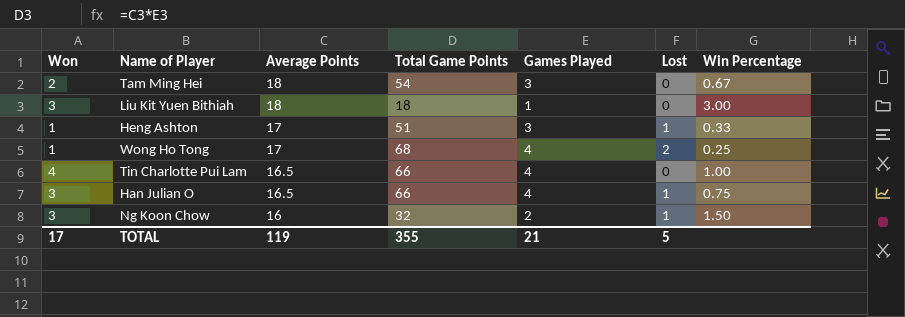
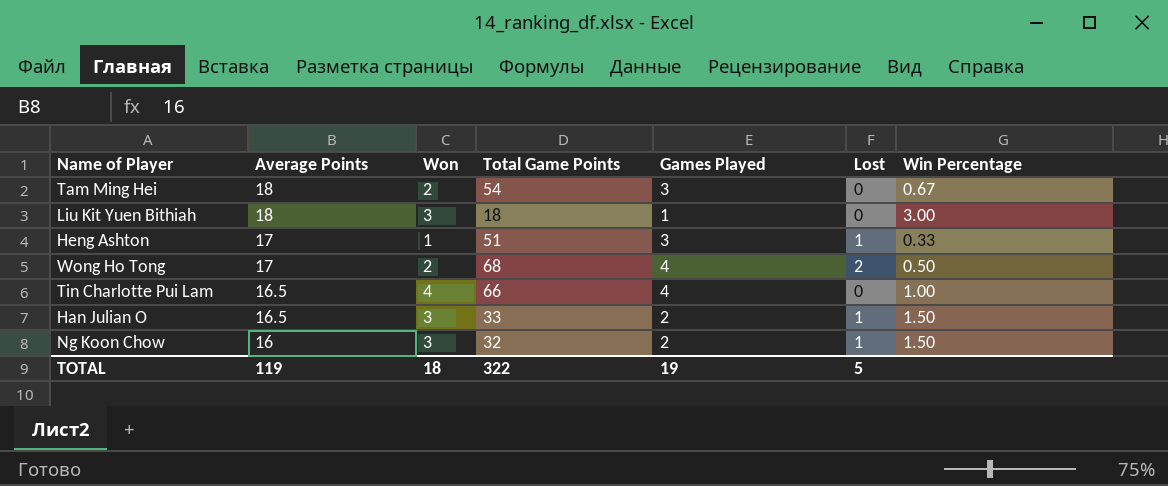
column Won | position: 1 -> 3
Wong Ho Tong | Won: 1 -> 2
Wong Ho Tong | Win Percentage: 0.25 -> 0.50
Han Julian O | Total Game Points: 66 -> 33
Han Julian O | Games Played: 4 -> 2
Han Julian O | Win Percentage: 0.75 -> 1.50
TOTAL | Won: 17 -> 18
TOTAL | Total Game Points: 355 -> 322
TOTAL | Games Played: 21 -> 19

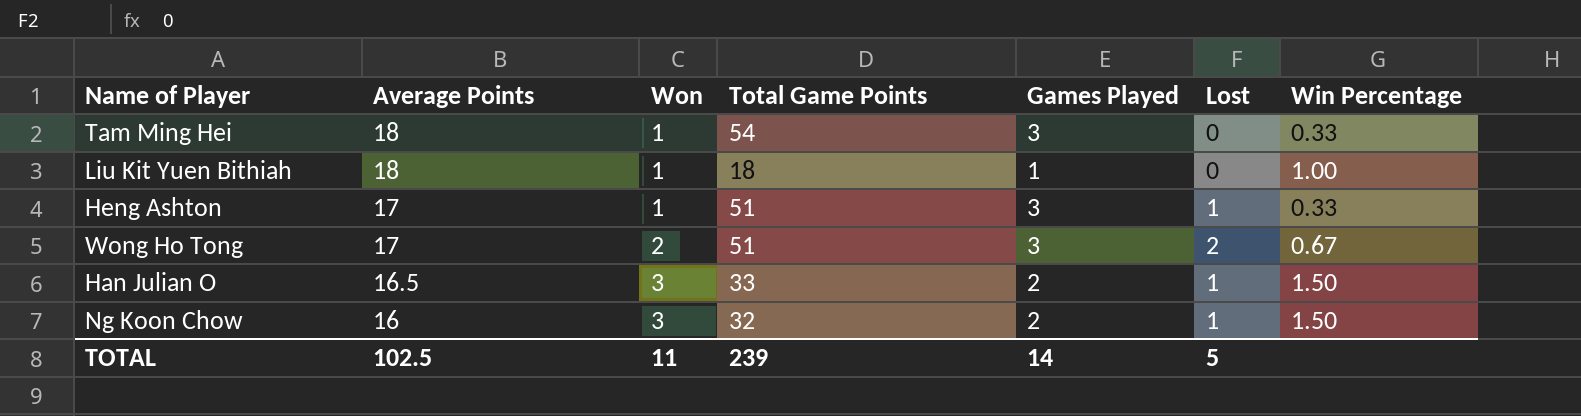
row Tin Charlotte Pui Lam: 16.5 | 4 | 66 | 4 | 0 | 1.00 -> none
Tam Ming Hei | Won: 2 -> 1
Tam Ming Hei | Win Percentage: 0.67 -> 0.33
Liu Kit Yuen Bithiah | Won: 3 -> 1
Liu Kit Yuen Bithiah | Win Percentage: 3.00 -> 1.00
Wong Ho Tong | Total Game Points: 68 -> 51
Wong Ho Tong | Games Played: 4 -> 3
Wong Ho Tong | Win Percentage: 0.50 -> 0.67
TOTAL | Average Points: 119 -> 102.5
TOTAL | Won: 18 -> 11
TOTAL | Total Game Points: 322 -> 239
TOTAL | Games Played: 19 -> 14

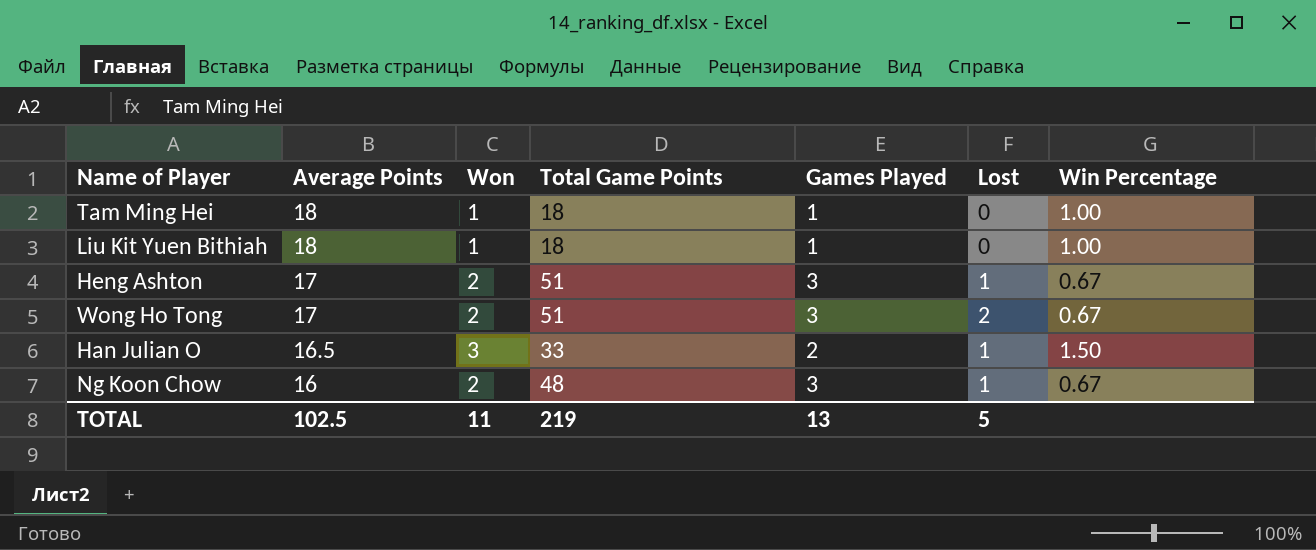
Tam Ming Hei | Total Game Points: 54 -> 18
Tam Ming Hei | Games Played: 3 -> 1
Tam Ming Hei | Win Percentage: 0.33 -> 1.00
Heng Ashton | Won: 1 -> 2
Heng Ashton | Win Percentage: 0.33 -> 0.67
Ng Koon Chow | Won: 3 -> 2
Ng Koon Chow | Total Game Points: 32 -> 48
Ng Koon Chow | Games Played: 2 -> 3
Ng Koon Chow | Win Percentage: 1.50 -> 0.67
TOTAL | Total Game Points: 239 -> 219
TOTAL | Games Played: 14 -> 13

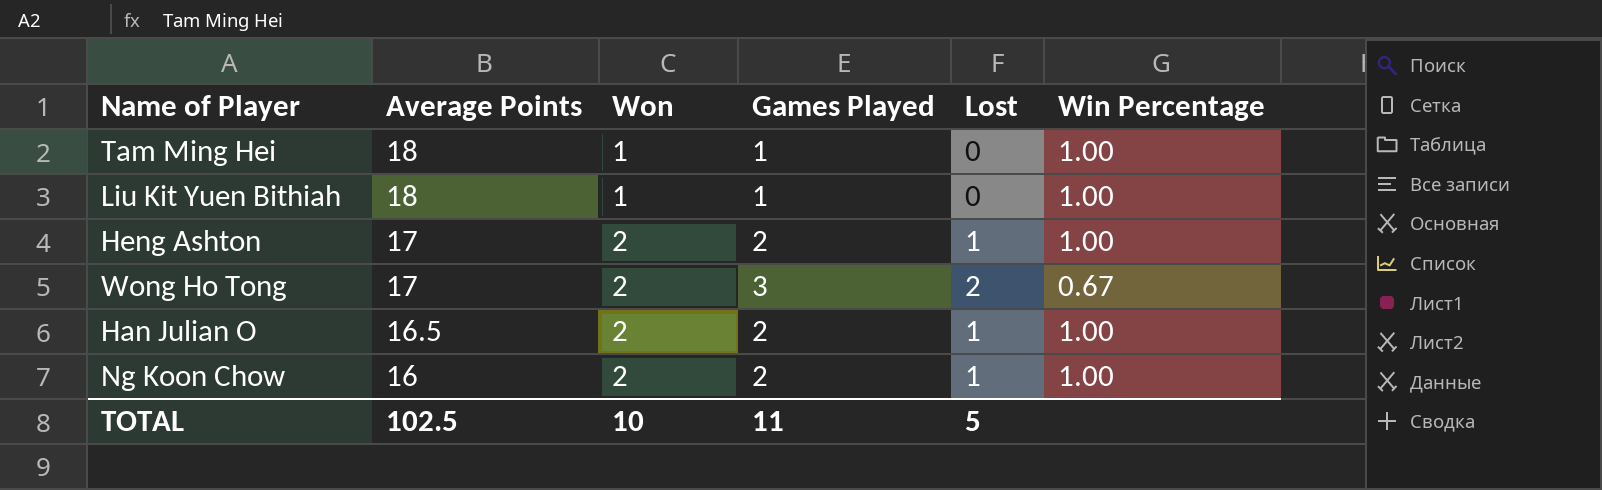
column Total Game Points | formula: [Average Points] * [Games Played] -> none
Heng Ashton | Games Played: 3 -> 2
Heng Ashton | Win Percentage: 0.67 -> 1.00
Han Julian O | Won: 3 -> 2
Han Julian O | Win Percentage: 1.50 -> 1.00
Ng Koon Chow | Games Played: 3 -> 2
Ng Koon Chow | Win Percentage: 0.67 -> 1.00
TOTAL | Won: 11 -> 10
TOTAL | Games Played: 13 -> 11

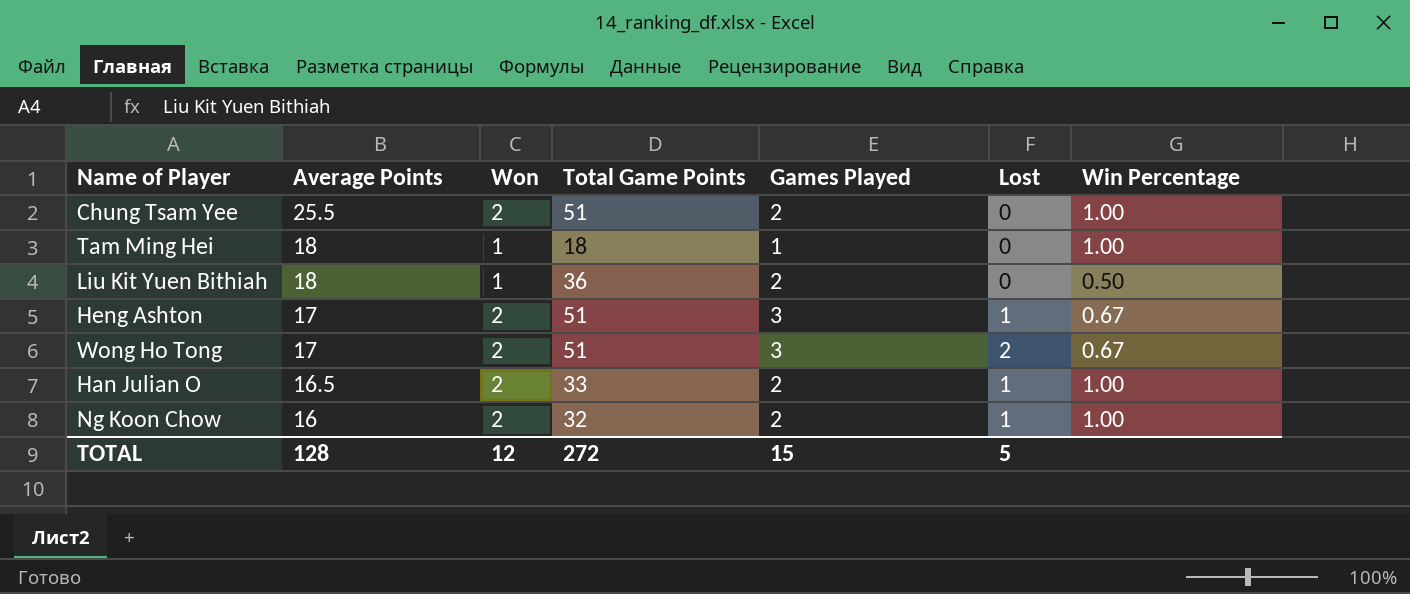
column Total Game Points | formula: none -> [Average Points] * [Games Played]
row Chung Tsam Yee: none -> 25.5 | 2 | 51 | 2 | 0 | 1.00
Liu Kit Yuen Bithiah | Games Played: 1 -> 2
Liu Kit Yuen Bithiah | Win Percentage: 1.00 -> 0.50
Heng Ashton | Games Played: 2 -> 3
Heng Ashton | Win Percentage: 1.00 -> 0.67
TOTAL | Average Points: 102.5 -> 128
TOTAL | Won: 10 -> 12
TOTAL | Games Played: 11 -> 15

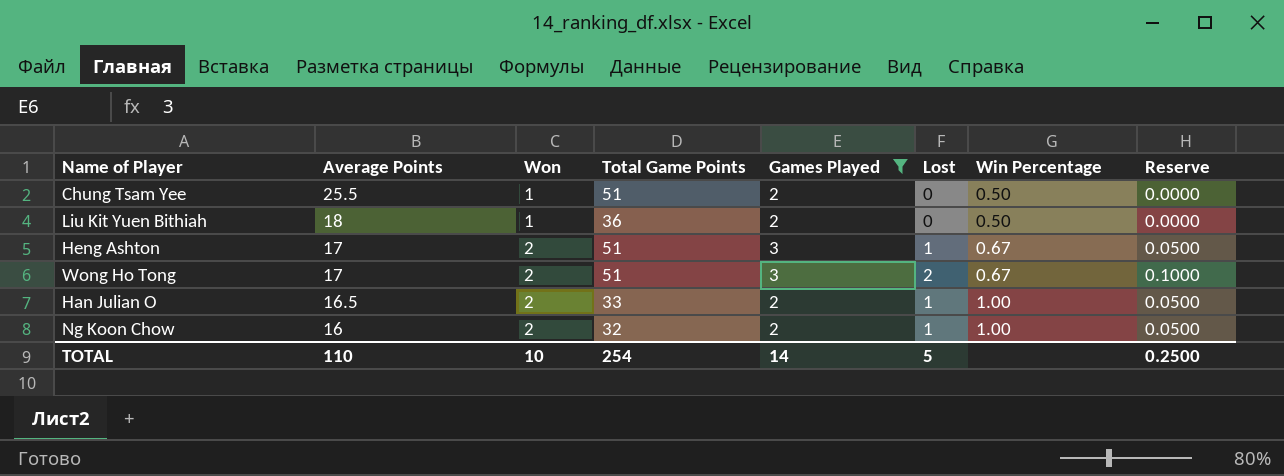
filter: none -> Games Played != 1
column Reserve | formula: none -> [Lost] * 0.05
Chung Tsam Yee | Won: 2 -> 1
Chung Tsam Yee | Win Percentage: 1.00 -> 0.50
TOTAL | Average Points: 128 -> 110
TOTAL | Won: 12 -> 10
TOTAL | Total Game Points: 272 -> 254
TOTAL | Games Played: 15 -> 14

